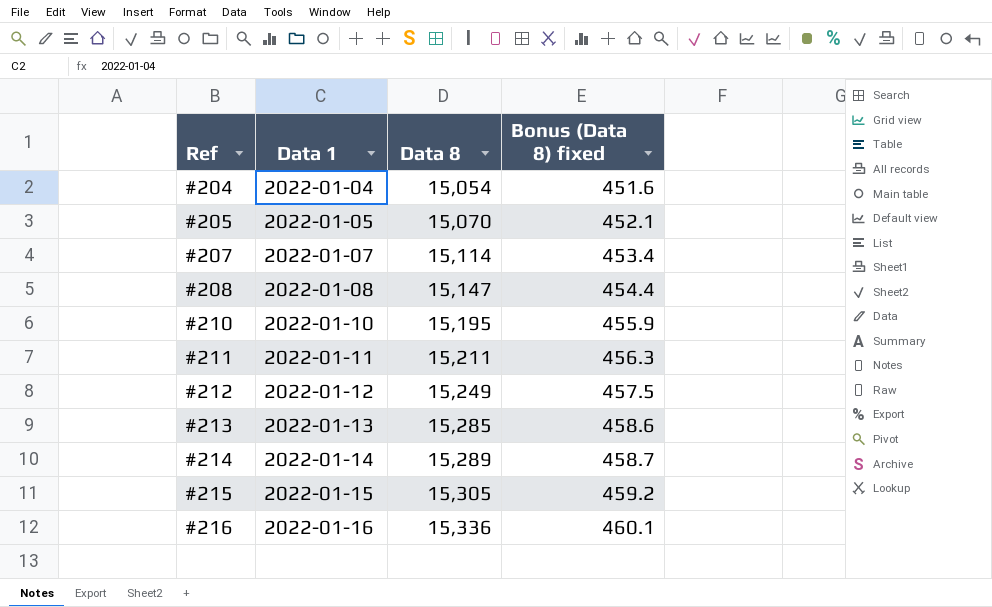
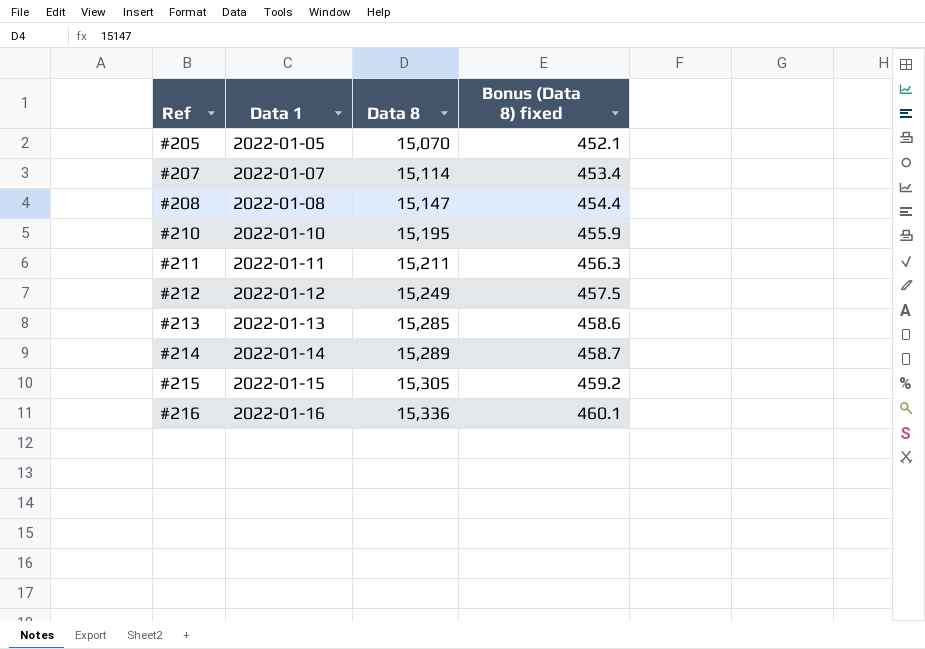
row #204: 2022-01-04 | 15,054 | 451.6 -> none

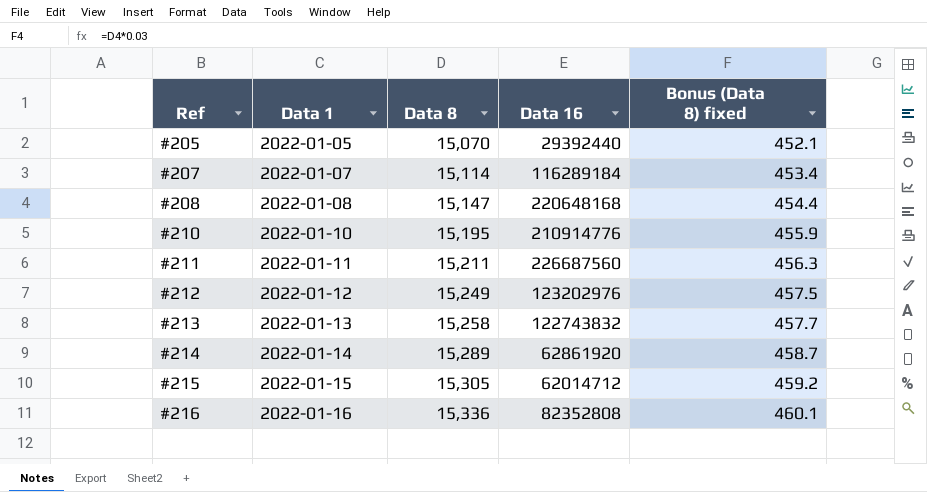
column Data 16 | position: none -> 4
#213 | Data 8: 15,285 -> 15,258
#213 | Bonus (Data 8) fixed: 458.6 -> 457.7

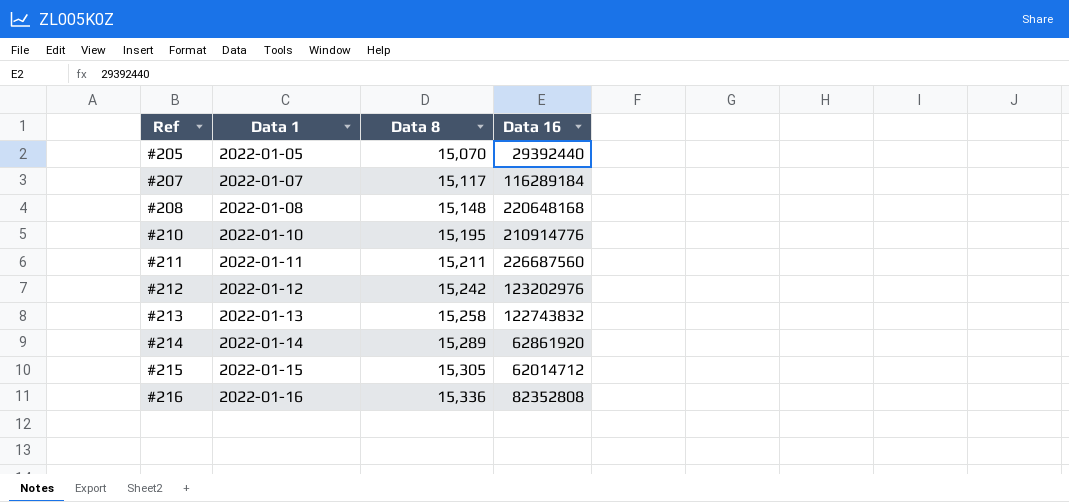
column Bonus (Data 8) fixed | formula: [Data 8] * 0.03 -> none
#207 | Data 8: 15,114 -> 15,117
#208 | Data 8: 15,147 -> 15,148
#212 | Data 8: 15,249 -> 15,242

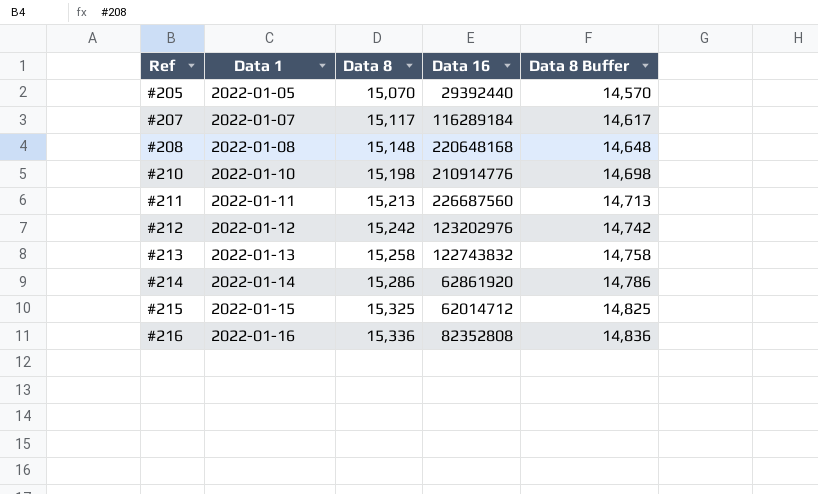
column Data 8 Buffer | formula: none -> [Data 8] - 500
#210 | Data 8: 15,195 -> 15,198
#211 | Data 8: 15,211 -> 15,213
#214 | Data 8: 15,289 -> 15,286
#215 | Data 8: 15,305 -> 15,325

